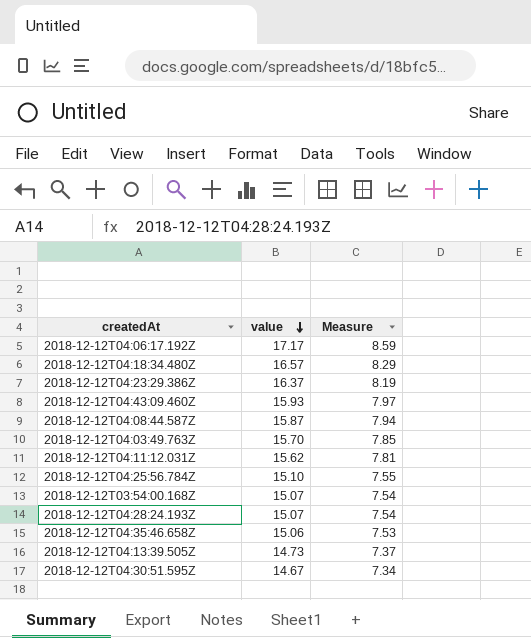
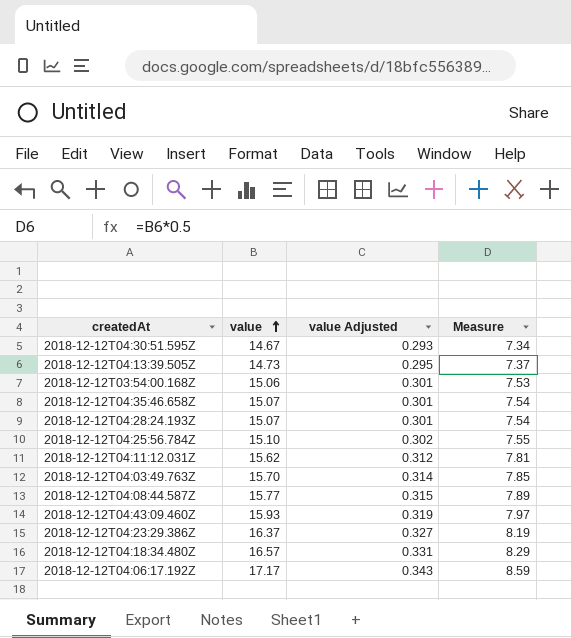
row order: value descending -> value ascending
column value Adjusted | formula: none -> [value] * 0.02
2018-12-12T03:54:00.168Z | value: 15.07 -> 15.06
2018-12-12T03:54:00.168Z | Measure: 7.54 -> 7.53
2018-12-12T04:35:46.658Z | value: 15.06 -> 15.07
2018-12-12T04:35:46.658Z | Measure: 7.53 -> 7.54
2018-12-12T04:08:44.587Z | value: 15.87 -> 15.77
2018-12-12T04:08:44.587Z | Measure: 7.94 -> 7.89

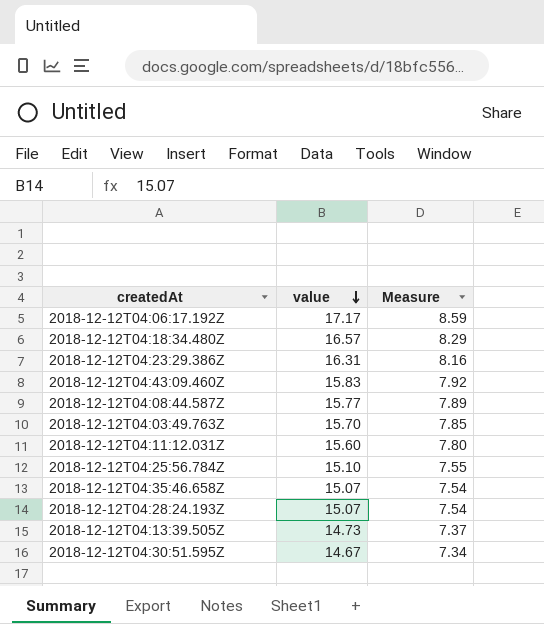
row order: value ascending -> value descending
column value Adjusted | formula: [value] * 0.02 -> none
row 2018-12-12T03:54:00.168Z: 15.06 | 0.301 | 7.53 -> none
2018-12-12T04:23:29.386Z | value: 16.37 -> 16.31
2018-12-12T04:23:29.386Z | Measure: 8.19 -> 8.16
2018-12-12T04:43:09.460Z | value: 15.93 -> 15.83
2018-12-12T04:43:09.460Z | Measure: 7.97 -> 7.92
2018-12-12T04:11:12.031Z | value: 15.62 -> 15.60
2018-12-12T04:11:12.031Z | Measure: 7.81 -> 7.80

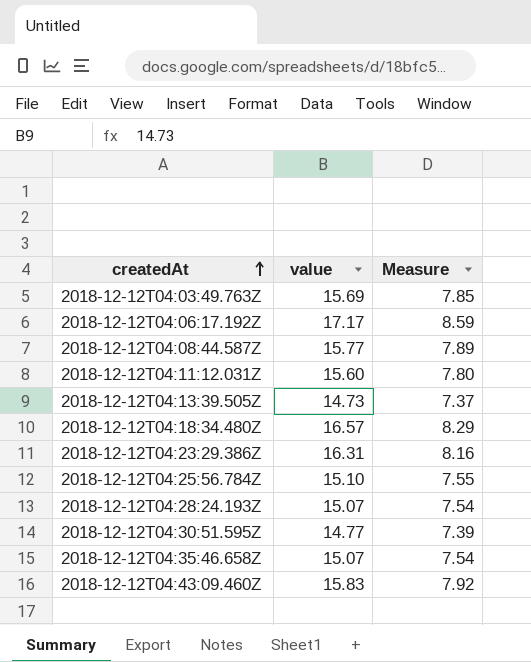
row order: value descending -> createdAt ascending
2018-12-12T04:03:49.763Z | value: 15.70 -> 15.69
2018-12-12T04:30:51.595Z | value: 14.67 -> 14.77
2018-12-12T04:30:51.595Z | Measure: 7.34 -> 7.39

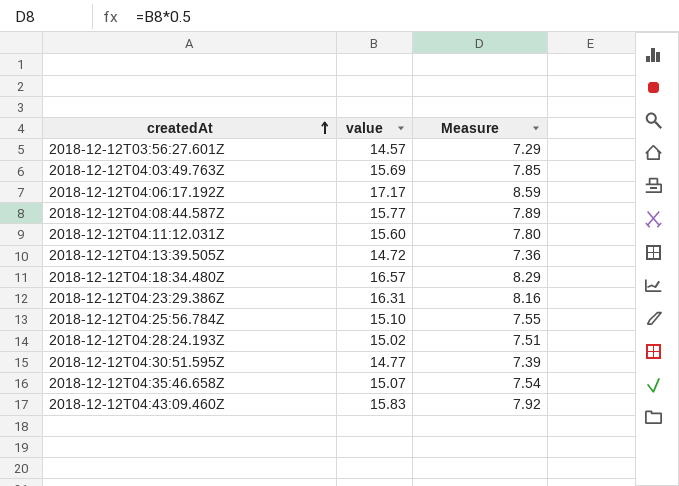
row 2018-12-12T03:56:27.601Z: none -> 14.57 | 7.29
2018-12-12T04:13:39.505Z | value: 14.73 -> 14.72
2018-12-12T04:13:39.505Z | Measure: 7.37 -> 7.36
2018-12-12T04:28:24.193Z | value: 15.07 -> 15.02
2018-12-12T04:28:24.193Z | Measure: 7.54 -> 7.51

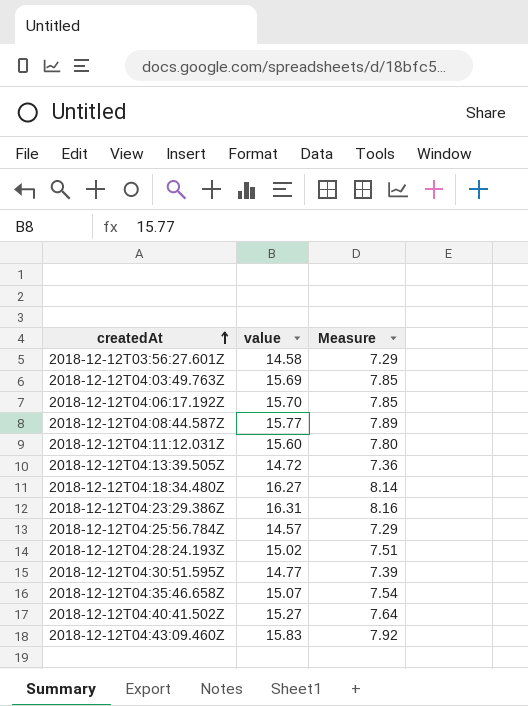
2018-12-12T03:56:27.601Z | value: 14.57 -> 14.58
2018-12-12T04:06:17.192Z | value: 17.17 -> 15.70
2018-12-12T04:06:17.192Z | Measure: 8.59 -> 7.85
2018-12-12T04:18:34.480Z | value: 16.57 -> 16.27
2018-12-12T04:18:34.480Z | Measure: 8.29 -> 8.14
2018-12-12T04:25:56.784Z | value: 15.10 -> 14.57
2018-12-12T04:25:56.784Z | Measure: 7.55 -> 7.29
row 2018-12-12T04:40:41.502Z: none -> 15.27 | 7.64

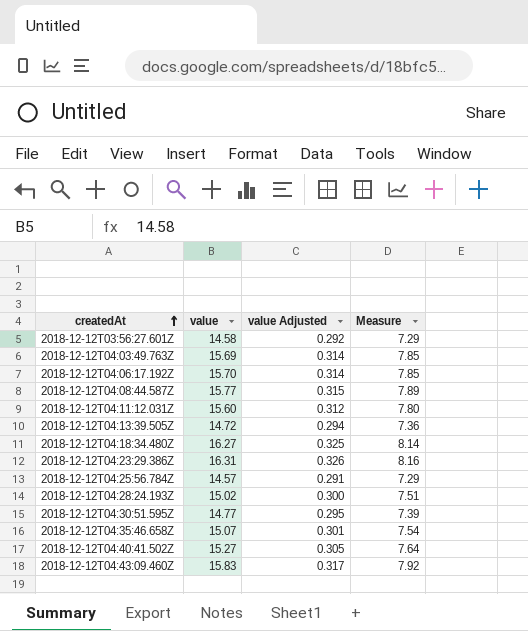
column value Adjusted | formula: none -> [value] * 0.02

